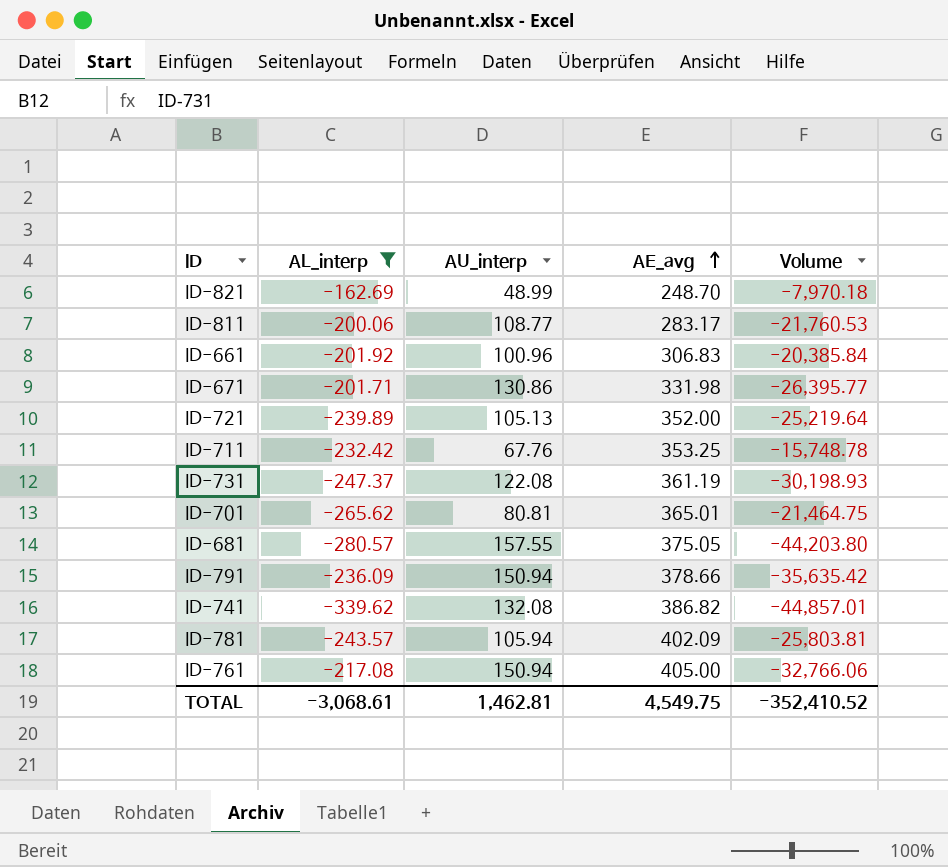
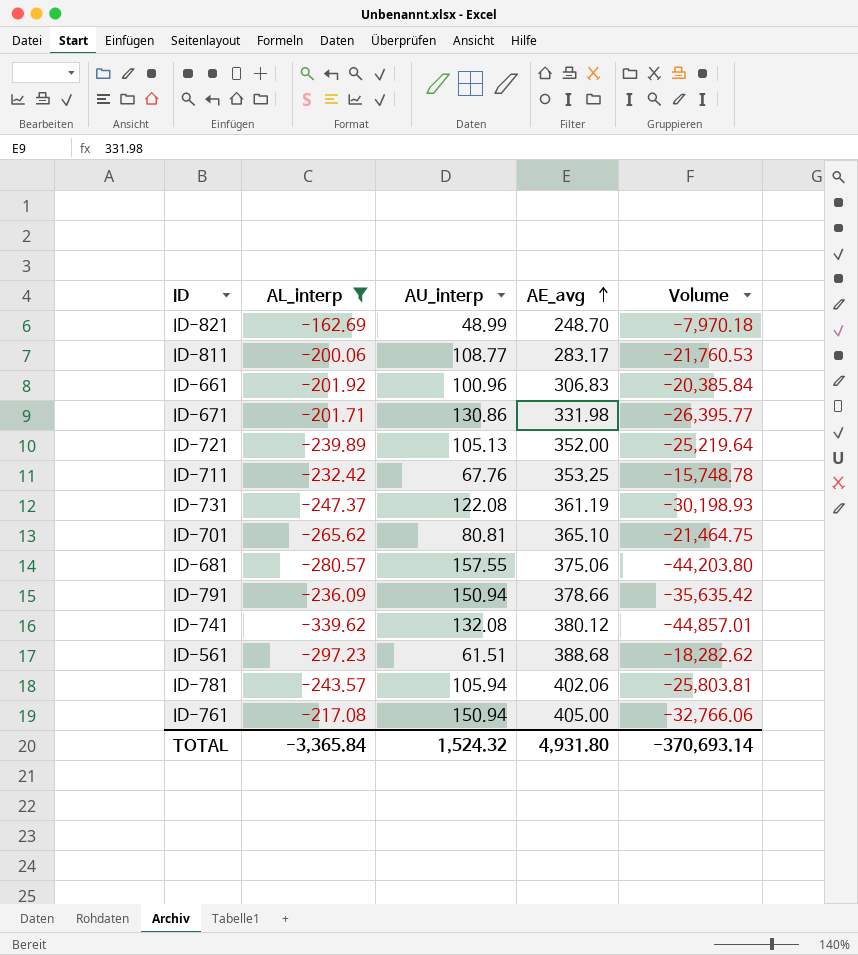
ID-701 | AE_avg: 365.01 -> 365.10
ID-681 | AE_avg: 375.05 -> 375.06
ID-741 | AE_avg: 386.82 -> 380.12
row ID-561: none -> -297.23 | 61.51 | 388.68 | -18,282.62
ID-781 | AE_avg: 402.09 -> 402.06
TOTAL | AL_interp: -3,068.61 -> -3,365.84
TOTAL | AU_interp: 1,462.81 -> 1,524.32
TOTAL | AE_avg: 4,549.75 -> 4,931.80
TOTAL | Volume: -352,410.52 -> -370,693.14

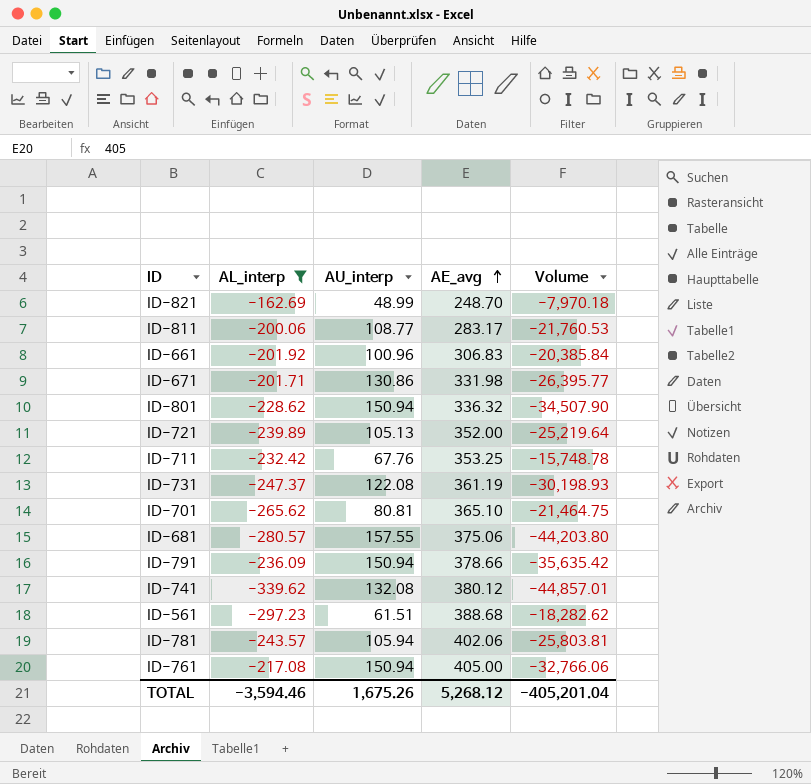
row ID-801: none -> -228.62 | 150.94 | 336.32 | -34,507.90
TOTAL | AL_interp: -3,365.84 -> -3,594.46
TOTAL | AU_interp: 1,524.32 -> 1,675.26
TOTAL | AE_avg: 4,931.80 -> 5,268.12
TOTAL | Volume: -370,693.14 -> -405,201.04

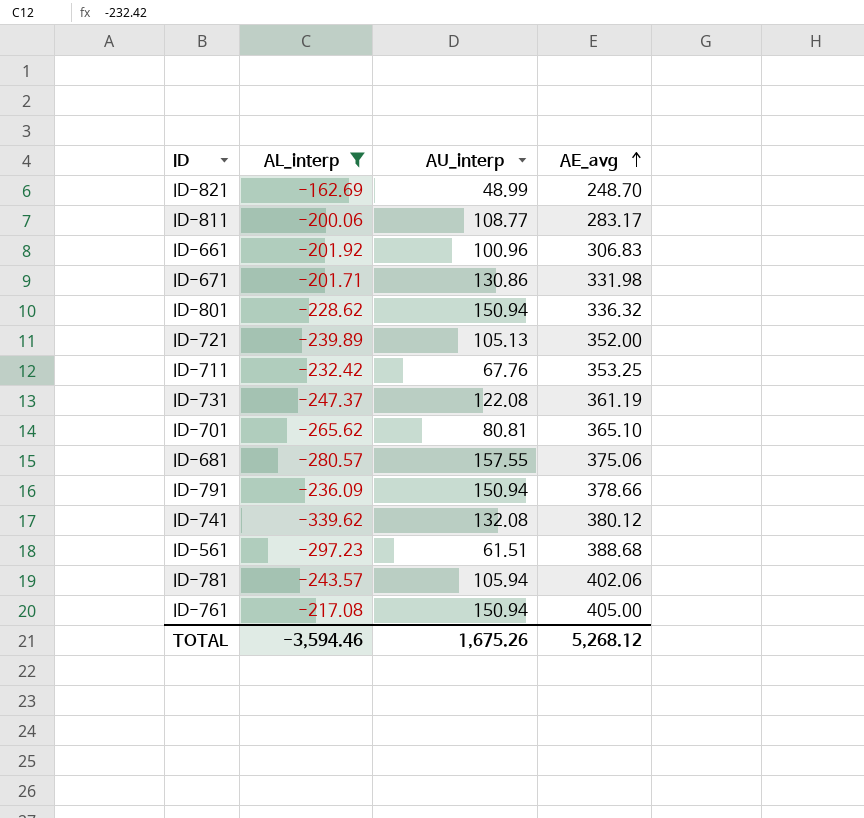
column Volume | formula: [AL_interp] * [AU_interp] -> none

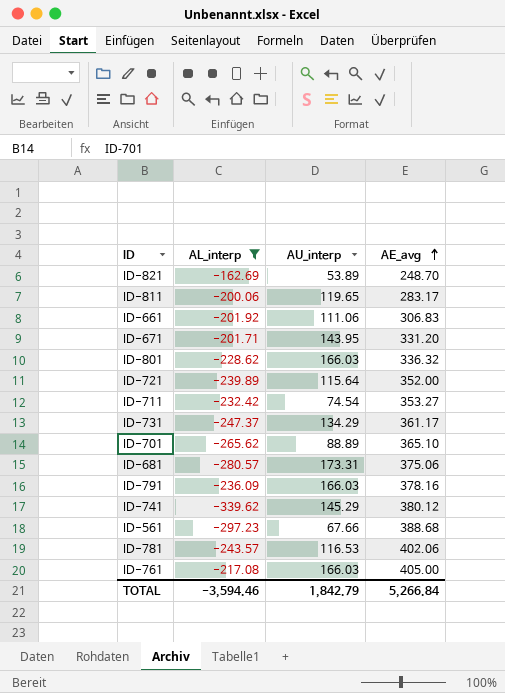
ID-821 | AU_interp: 48.99 -> 53.89
ID-811 | AU_interp: 108.77 -> 119.65
ID-661 | AU_interp: 100.96 -> 111.06
ID-671 | AU_interp: 130.86 -> 143.95
ID-671 | AE_avg: 331.98 -> 331.20
ID-801 | AU_interp: 150.94 -> 166.03
ID-721 | AU_interp: 105.13 -> 115.64
ID-711 | AU_interp: 67.76 -> 74.54
ID-711 | AE_avg: 353.25 -> 353.27
ID-731 | AU_interp: 122.08 -> 134.29
ID-731 | AE_avg: 361.19 -> 361.17
ID-701 | AU_interp: 80.81 -> 88.89
ID-681 | AU_interp: 157.55 -> 173.31
ID-791 | AU_interp: 150.94 -> 166.03
ID-791 | AE_avg: 378.66 -> 378.16
ID-741 | AU_interp: 132.08 -> 145.29
ID-561 | AU_interp: 61.51 -> 67.66
ID-781 | AU_interp: 105.94 -> 116.53
ID-761 | AU_interp: 150.94 -> 166.03
TOTAL | AU_interp: 1,675.26 -> 1,842.79
TOTAL | AE_avg: 5,268.12 -> 5,266.84

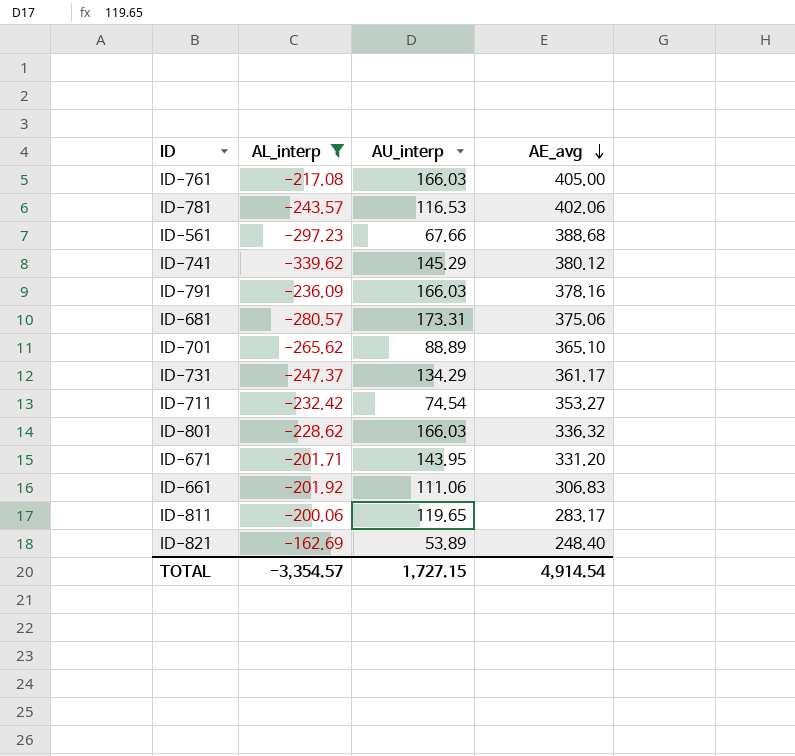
row order: AE_avg ascending -> AE_avg descending
row ID-721: -239.89 | 115.64 | 352.00 -> none
ID-821 | AE_avg: 248.70 -> 248.40
TOTAL | AL_interp: -3,594.46 -> -3,354.57
TOTAL | AU_interp: 1,842.79 -> 1,727.15
TOTAL | AE_avg: 5,266.84 -> 4,914.54

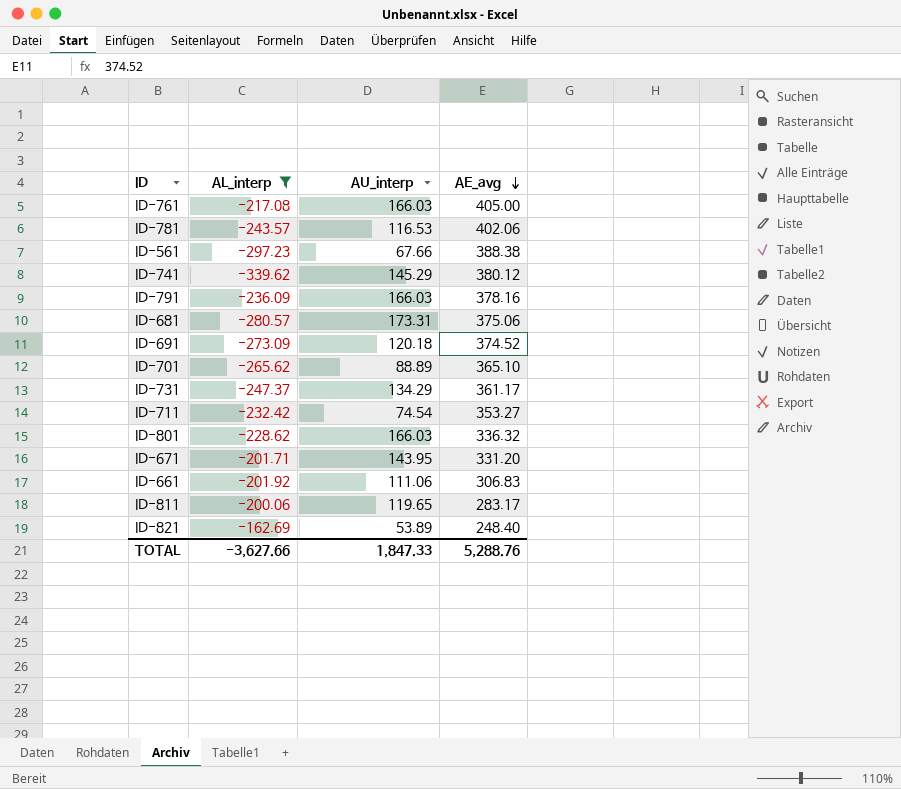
ID-561 | AE_avg: 388.68 -> 388.38
row ID-691: none -> -273.09 | 120.18 | 374.52
TOTAL | AL_interp: -3,354.57 -> -3,627.66
TOTAL | AU_interp: 1,727.15 -> 1,847.33
TOTAL | AE_avg: 4,914.54 -> 5,288.76

